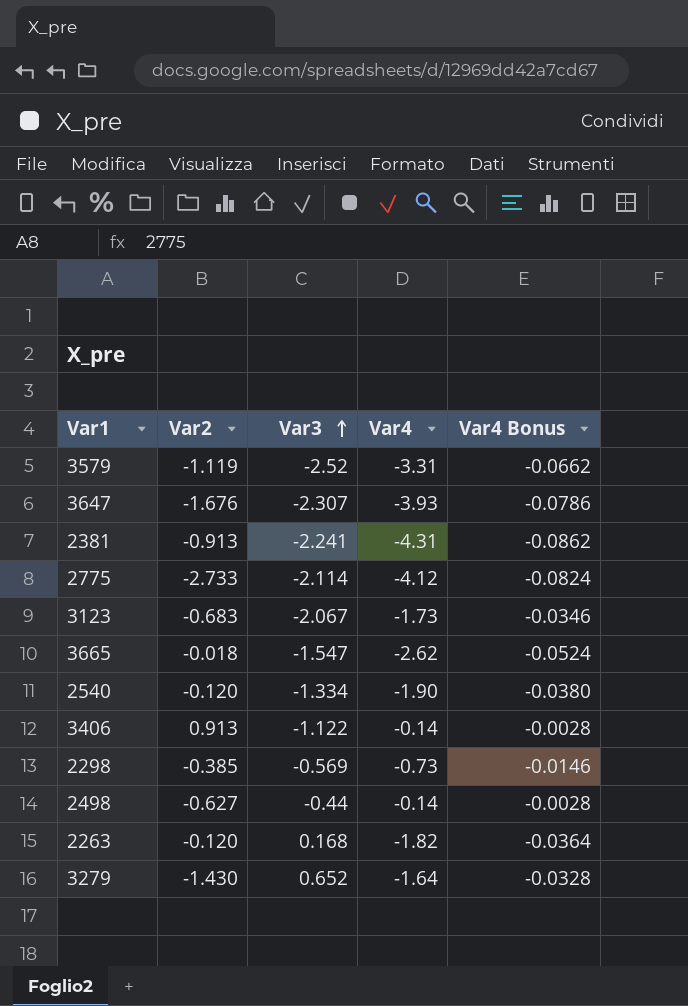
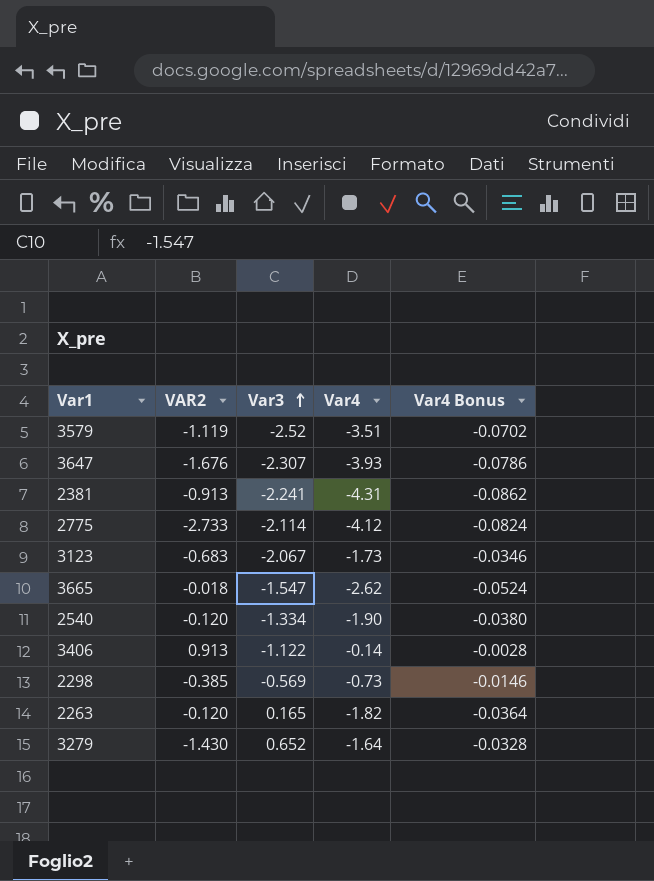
column name: Var2 -> VAR2
row 2498: -0.627 | -0.44 | -0.14 | -0.0028 -> none
3579 | Var4: -3.31 -> -3.51
3579 | Var4 Bonus: -0.0662 -> -0.0702
2263 | Var3: 0.168 -> 0.165

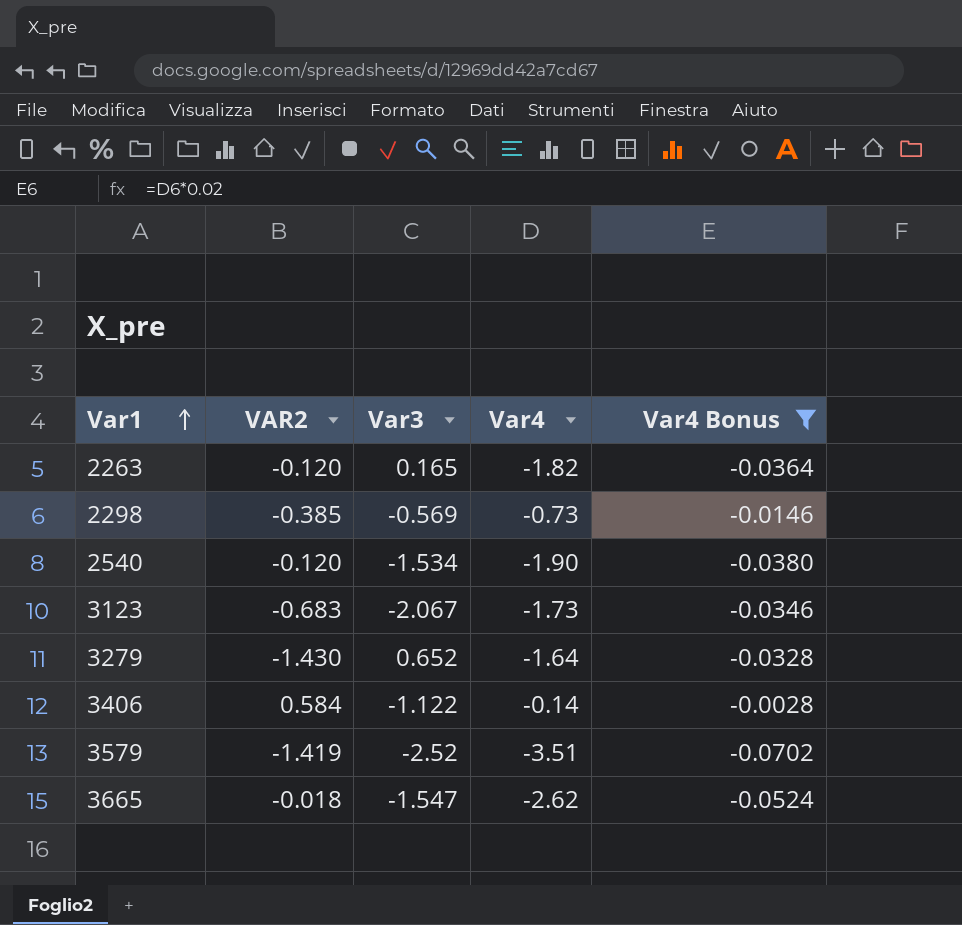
filter: none -> Var4 Bonus >= -0.0702
row order: Var3 ascending -> Var1 ascending
2540 | Var3: -1.334 -> -1.534
3406 | VAR2: 0.913 -> 0.584
3579 | VAR2: -1.119 -> -1.419

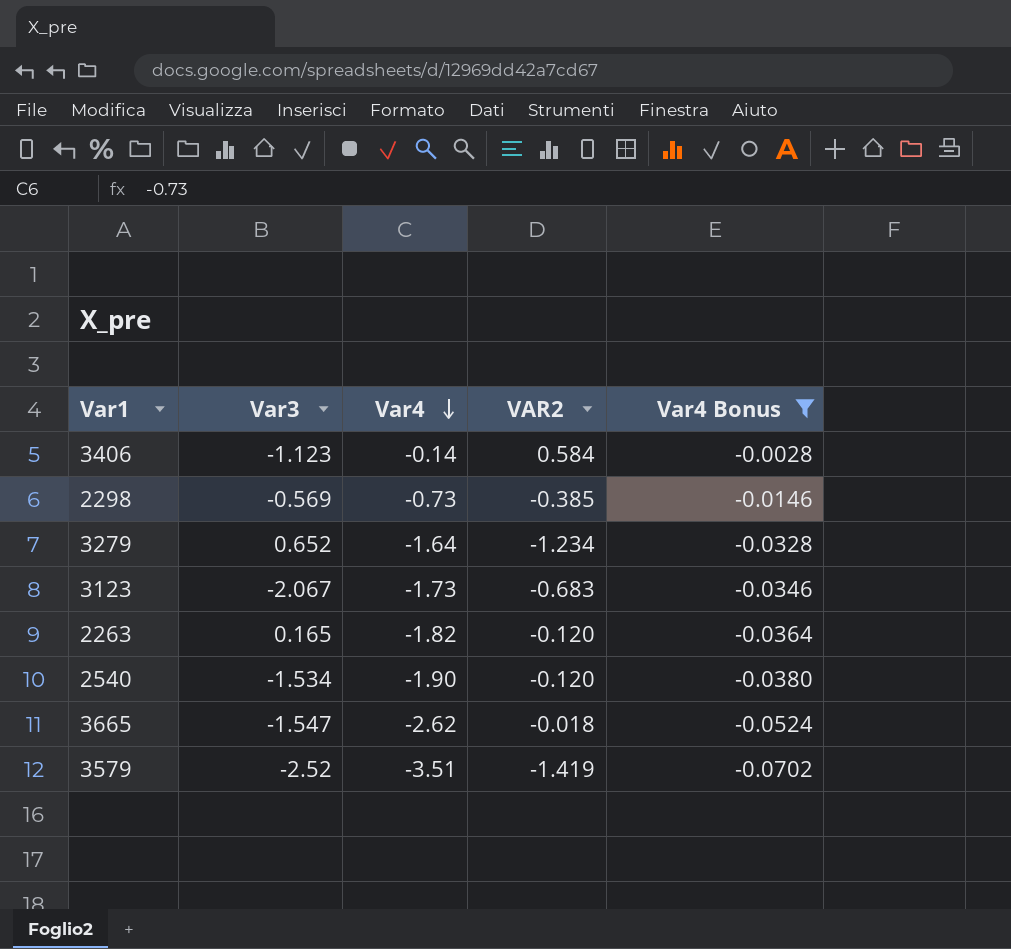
row order: Var1 ascending -> Var4 descending
column VAR2 | position: 2 -> 4
3406 | Var3: -1.122 -> -1.123
3279 | VAR2: -1.430 -> -1.234

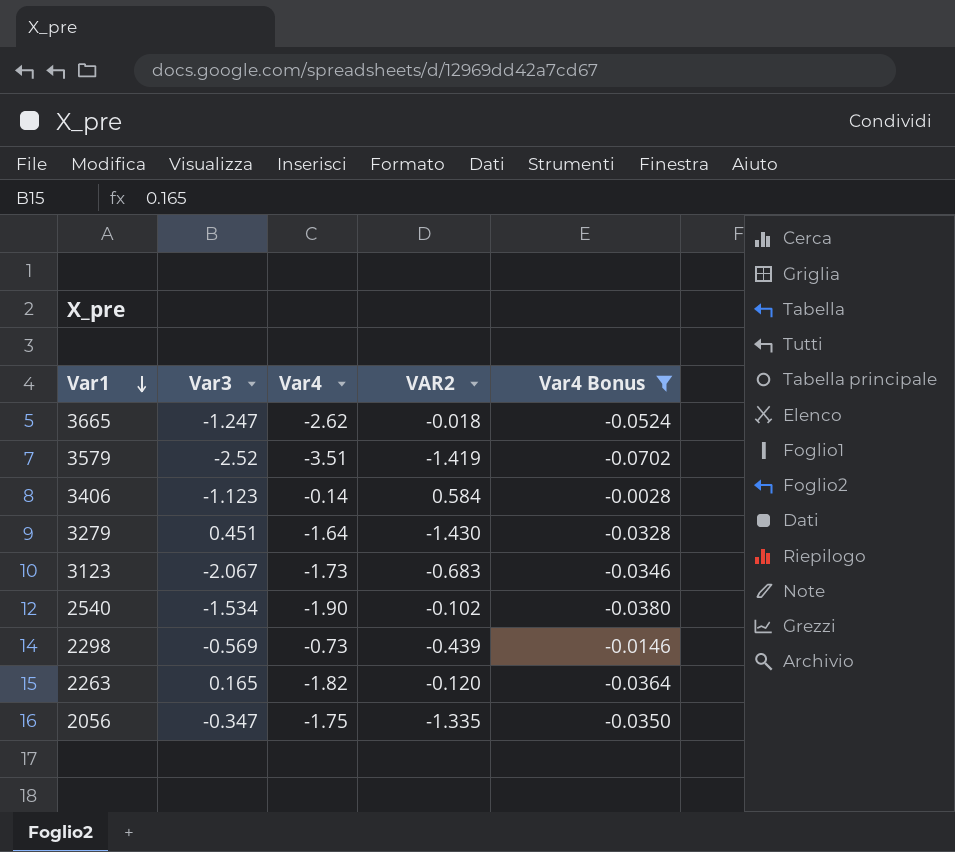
row order: Var4 descending -> Var1 descending
3665 | Var3: -1.547 -> -1.247
3279 | Var3: 0.652 -> 0.451
3279 | VAR2: -1.234 -> -1.430
2540 | VAR2: -0.120 -> -0.102
2298 | VAR2: -0.385 -> -0.439
row 2056: none -> -0.347 | -1.75 | -1.335 | -0.0350

